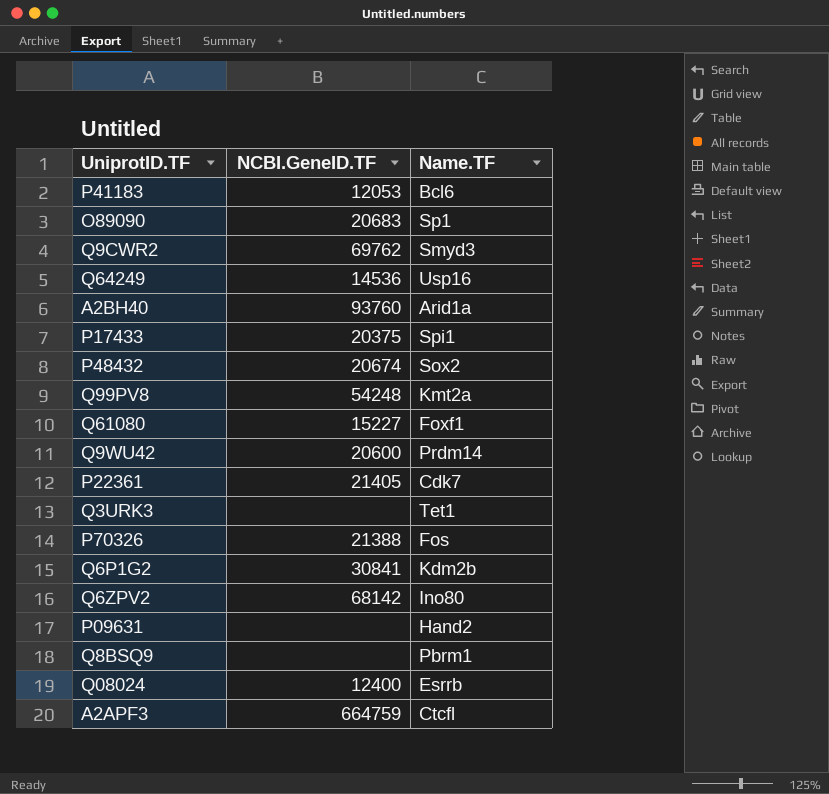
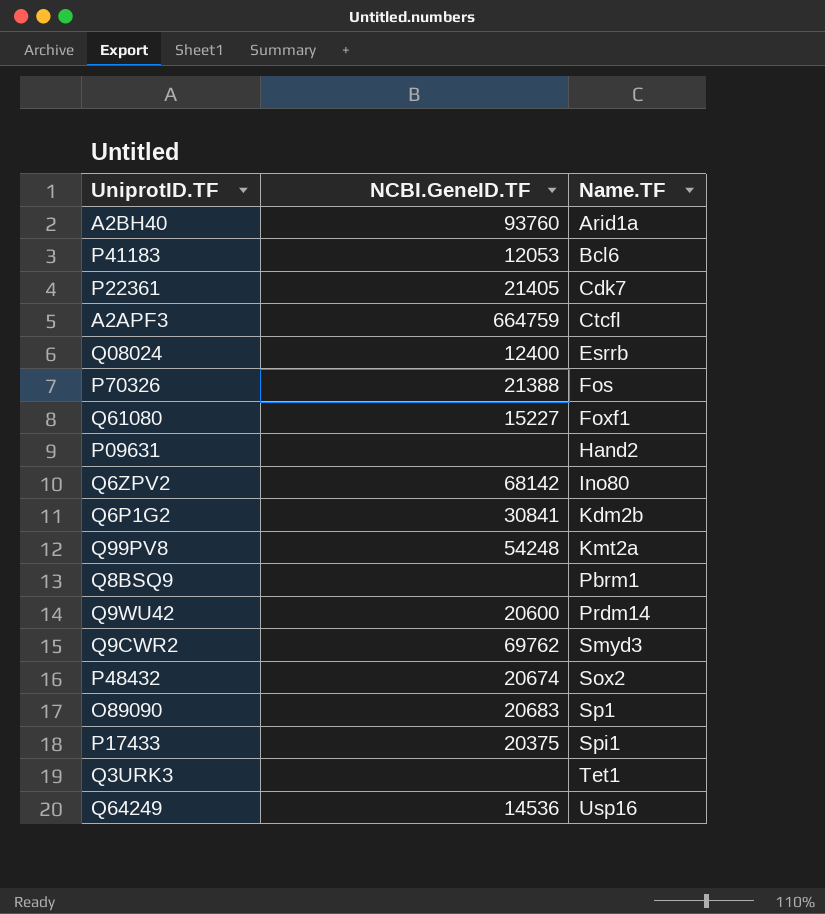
row order: none -> Name.TF ascending

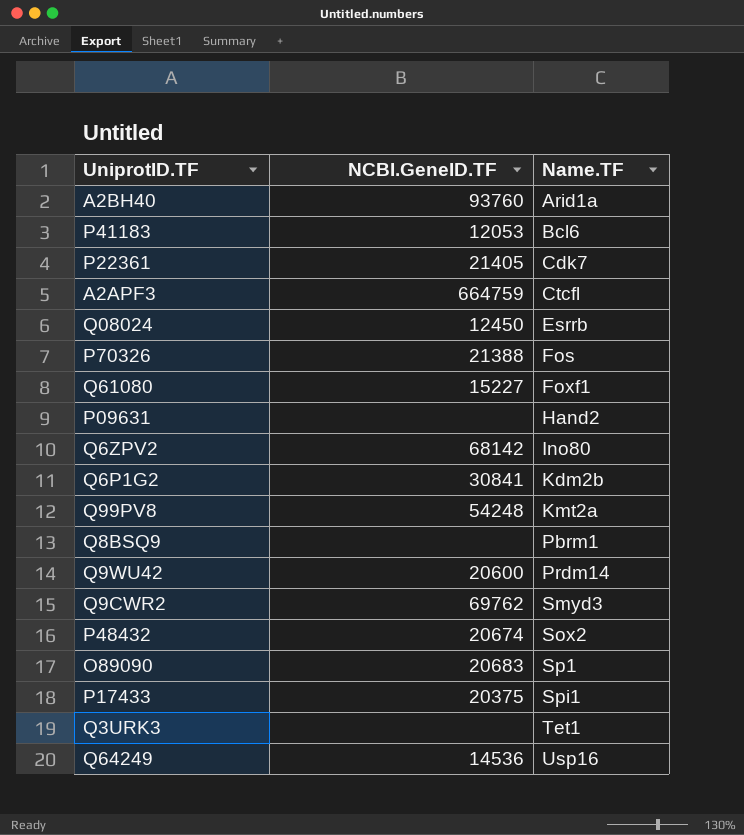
Q08024 | NCBI.GeneID.TF: 12400 -> 12450

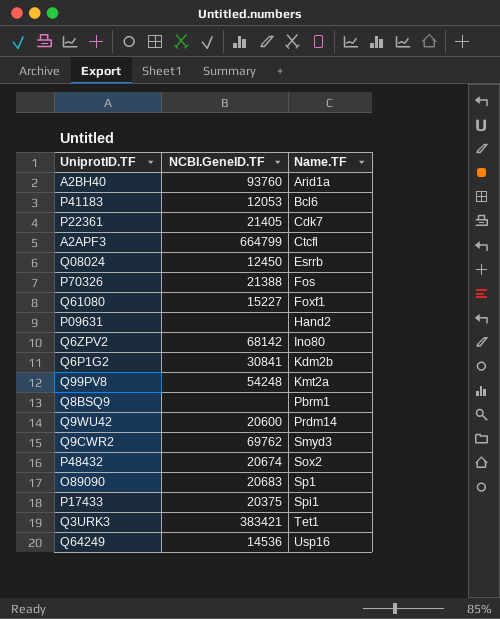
A2APF3 | NCBI.GeneID.TF: 664759 -> 664799
Q3URK3 | NCBI.GeneID.TF: none -> 383421

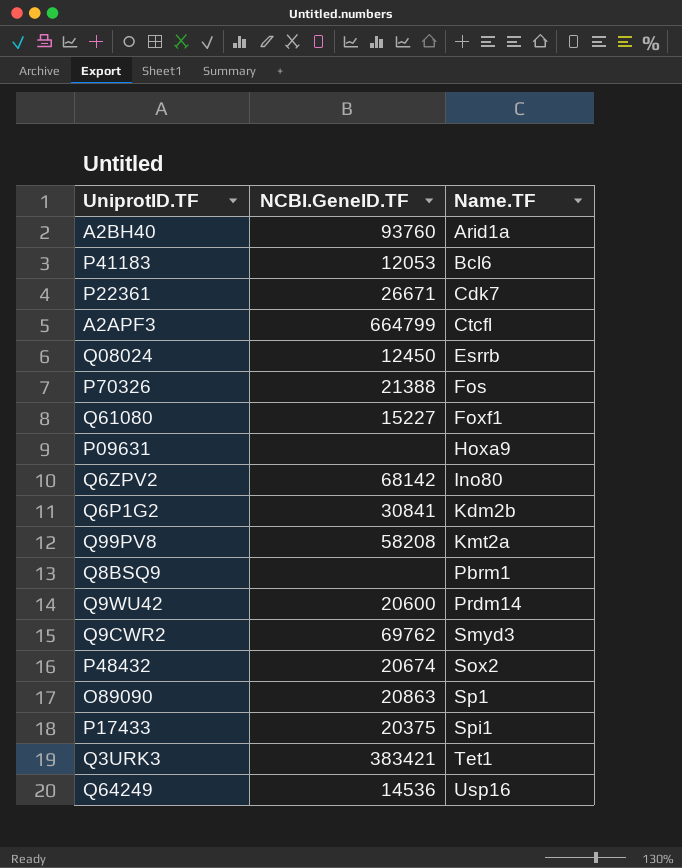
P22361 | NCBI.GeneID.TF: 21405 -> 26671
P09631 | Name.TF: Hand2 -> Hoxa9
Q99PV8 | NCBI.GeneID.TF: 54248 -> 58208
O89090 | NCBI.GeneID.TF: 20683 -> 20863

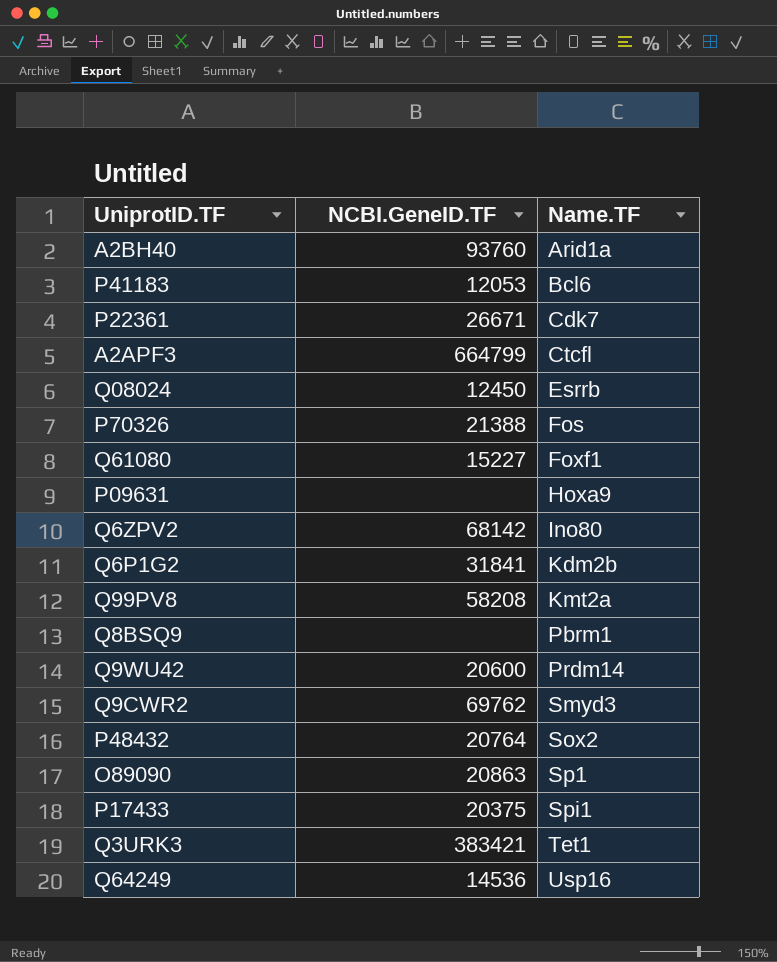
Q6P1G2 | NCBI.GeneID.TF: 30841 -> 31841
P48432 | NCBI.GeneID.TF: 20674 -> 20764

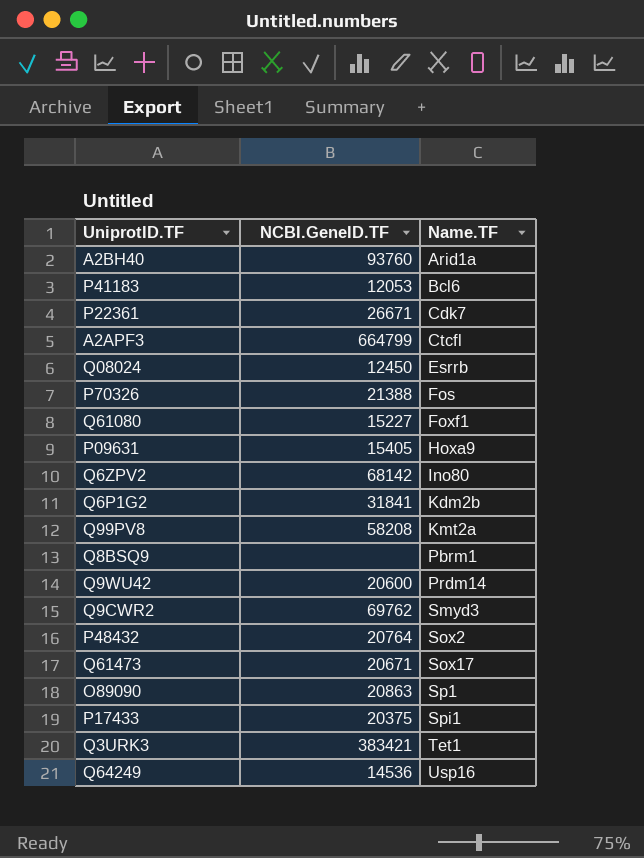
P09631 | NCBI.GeneID.TF: none -> 15405
row Q61473: none -> 20671 | Sox17

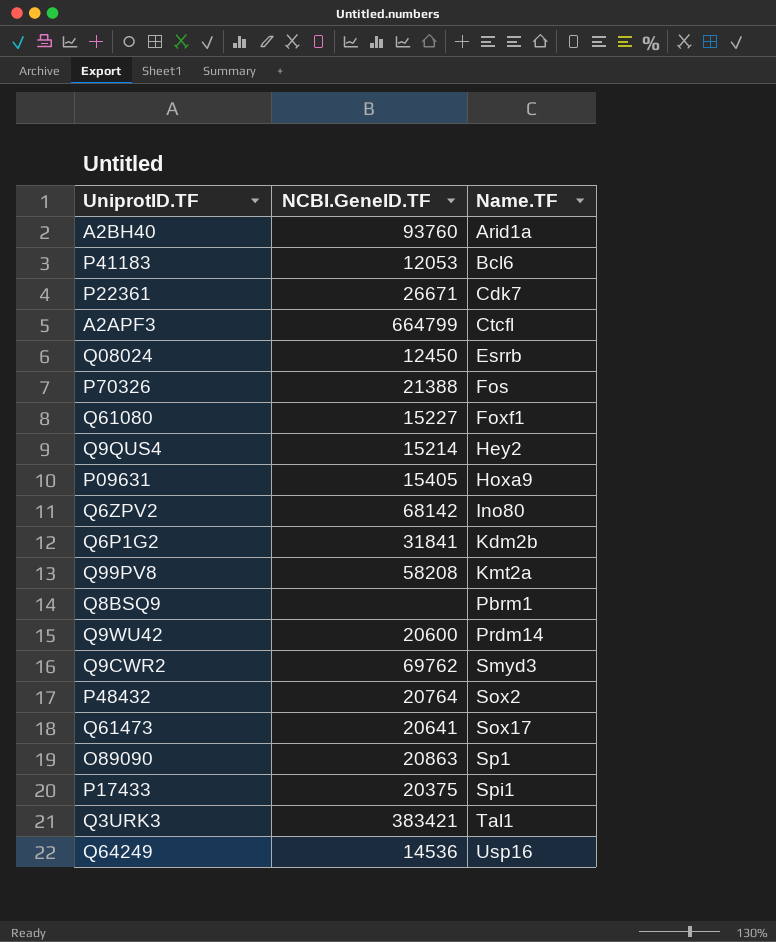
row Q9QUS4: none -> 15214 | Hey2
Q61473 | NCBI.GeneID.TF: 20671 -> 20641
Q3URK3 | Name.TF: Tet1 -> Tal1

